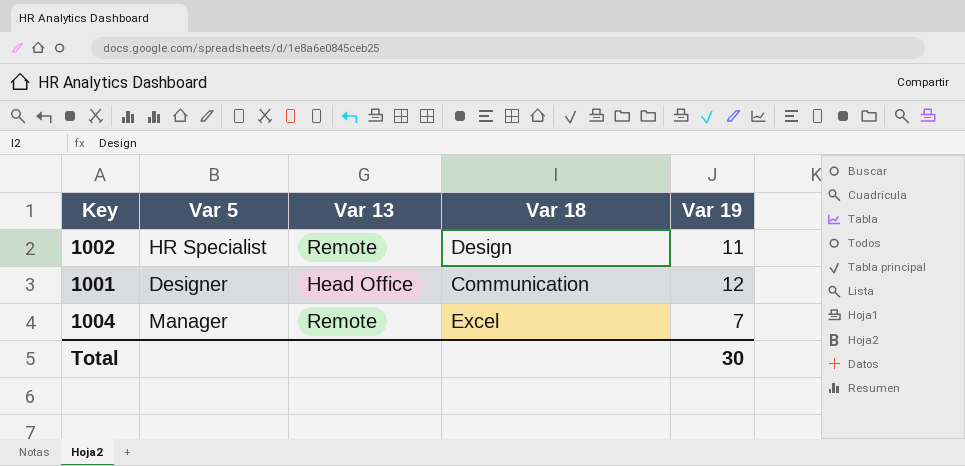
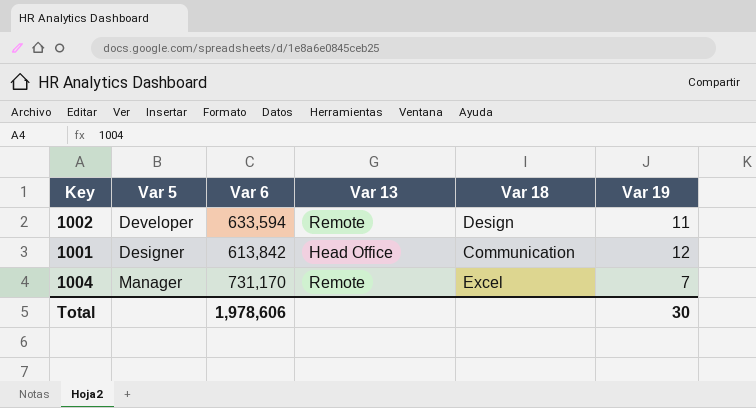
column Var 6 | position: none -> 3
1002 | Var 5: HR Specialist -> Developer

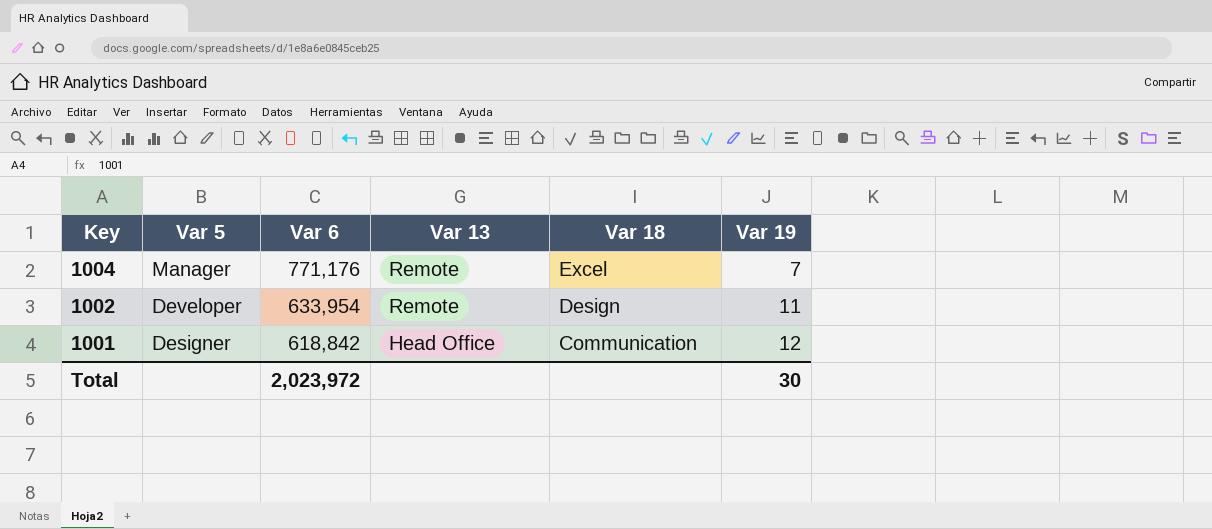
row order: none -> Key descending
1004 | Var 6: 731,170 -> 771,176
1002 | Var 6: 633,594 -> 633,954
1001 | Var 6: 613,842 -> 618,842
Total | Var 6: 1,978,606 -> 2,023,972

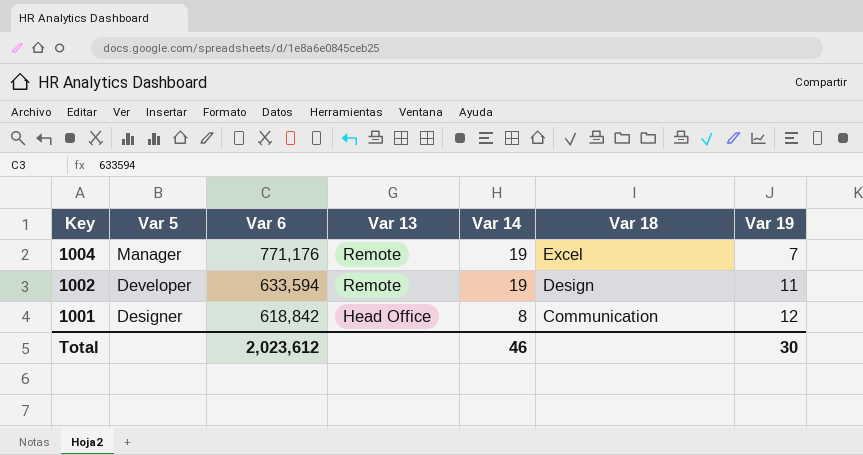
column Var 14 | position: none -> 5
1002 | Var 6: 633,954 -> 633,594
Total | Var 6: 2,023,972 -> 2,023,612

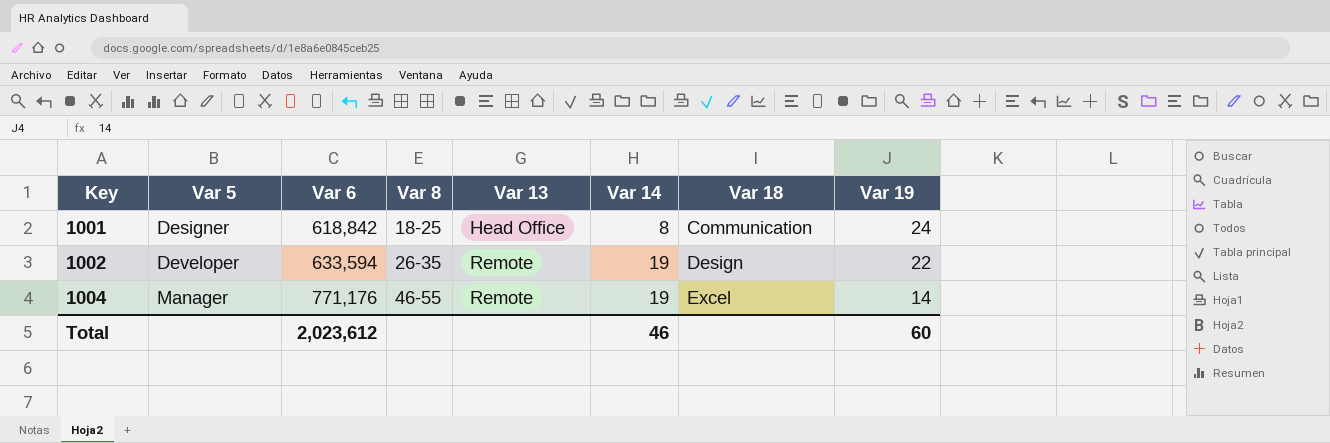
row order: Key descending -> Key ascending
column Var 8 | position: none -> 4
1001 | Var 19: 12 -> 24
1002 | Var 19: 11 -> 22
1004 | Var 19: 7 -> 14
Total | Var 19: 30 -> 60

